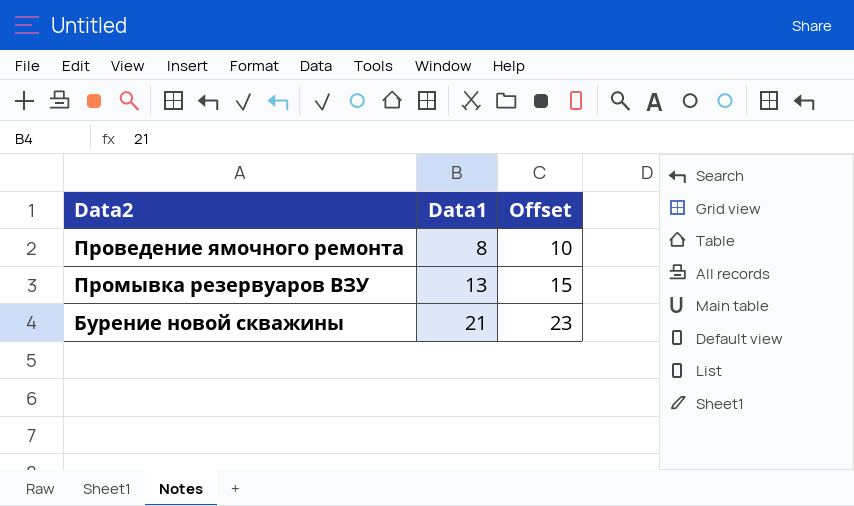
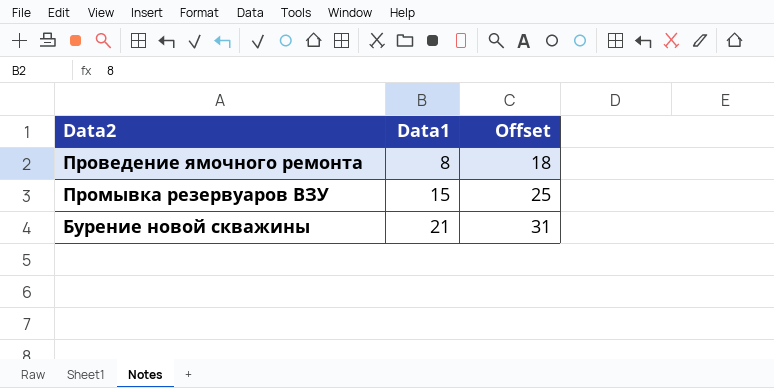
column Offset | formula: [Data1] + 2 -> [Data1] + 10
Промывка резервуаров ВЗУ | Data1: 13 -> 15

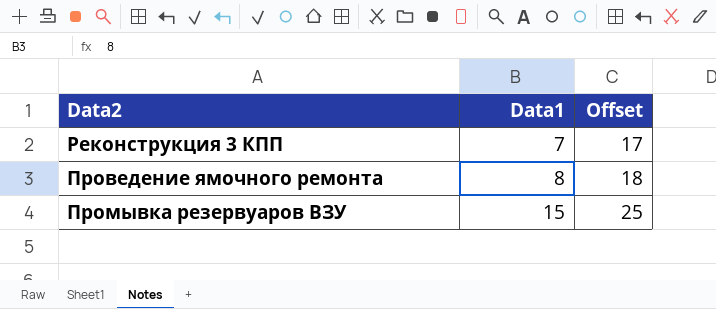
row Бурение новой скважины: 21 | 31 -> none
row Реконструкция 3 КПП: none -> 7 | 17

